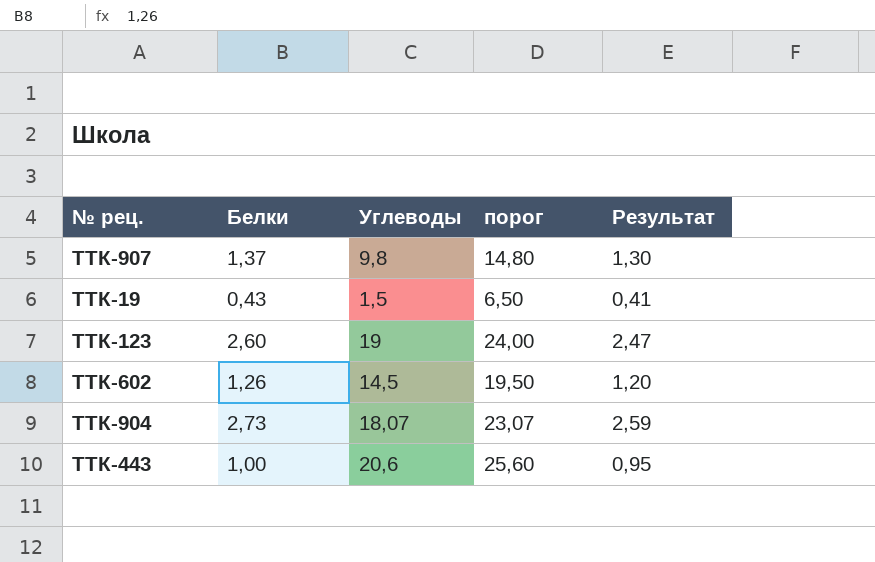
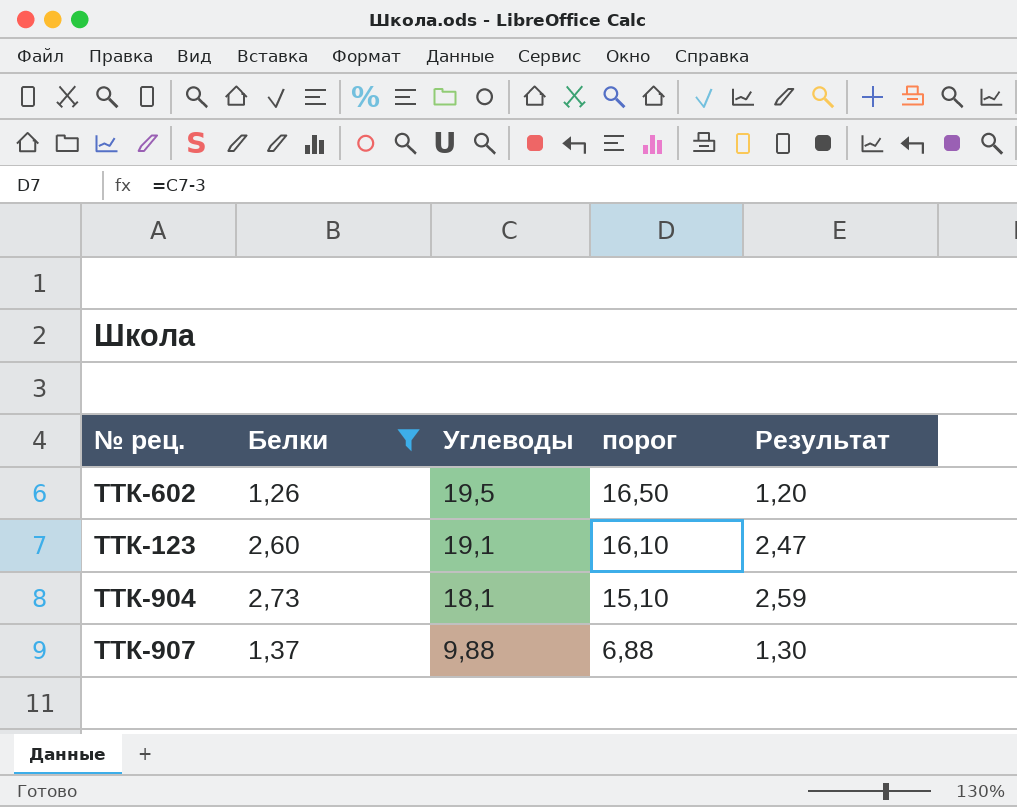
filter: none -> Белки >= 1,26
row order: none -> Углеводы descending
column порог | formula: [Углеводы] + 5 -> [Углеводы] - 3
ТТК-602 | Углеводы: 14,5 -> 19,5
ТТК-123 | Углеводы: 19 -> 19,1
ТТК-904 | Углеводы: 18,07 -> 18,1
ТТК-907 | Углеводы: 9,8 -> 9,88

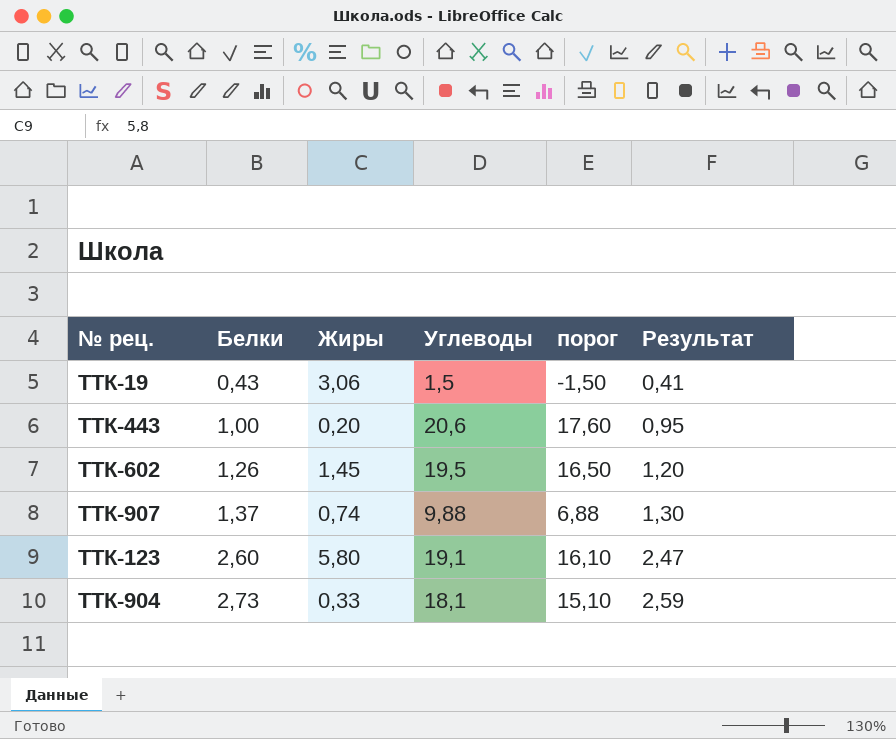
filter: Белки >= 1,26 -> none
row order: Углеводы descending -> Белки ascending
column Жиры | position: none -> 3

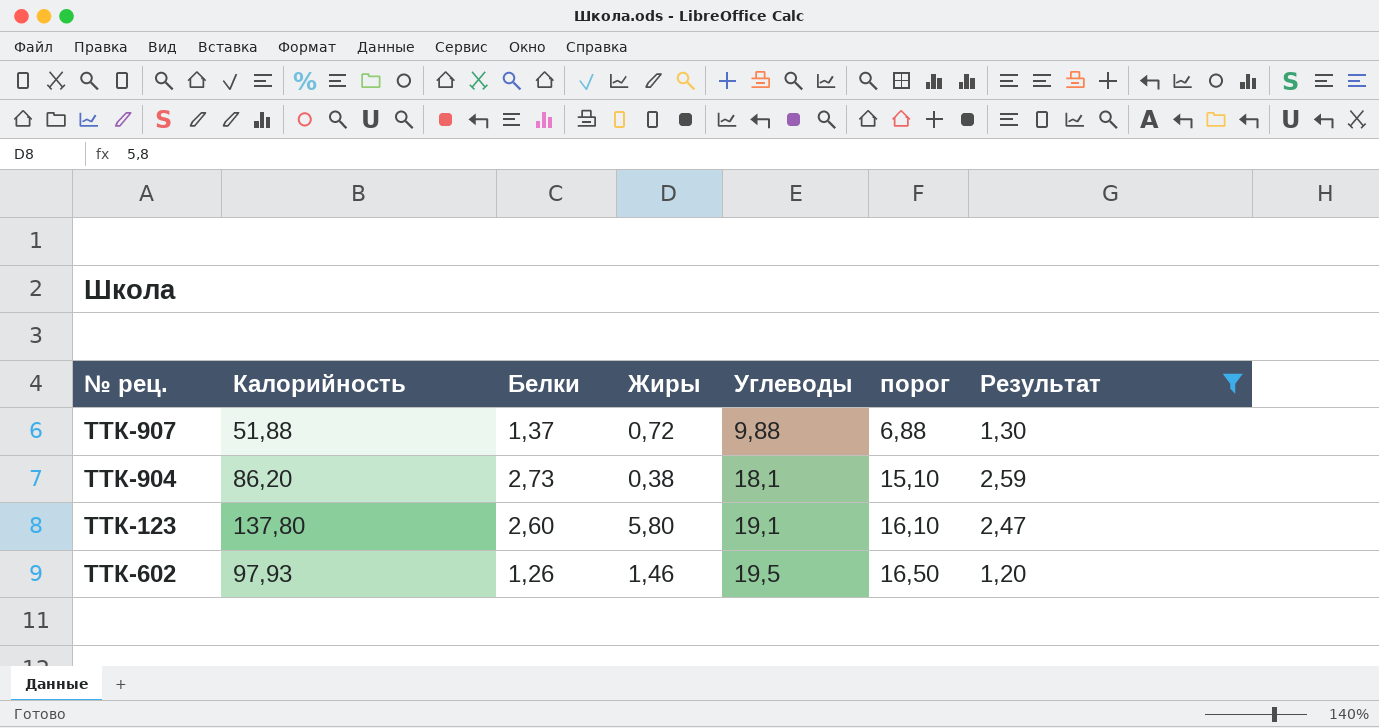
filter: none -> Результат >= 1,20
row order: Белки ascending -> Углеводы ascending
column Калорийность | position: none -> 2
ТТК-907 | Жиры: 0,74 -> 0,72
ТТК-904 | Жиры: 0,33 -> 0,38
ТТК-602 | Жиры: 1,45 -> 1,46

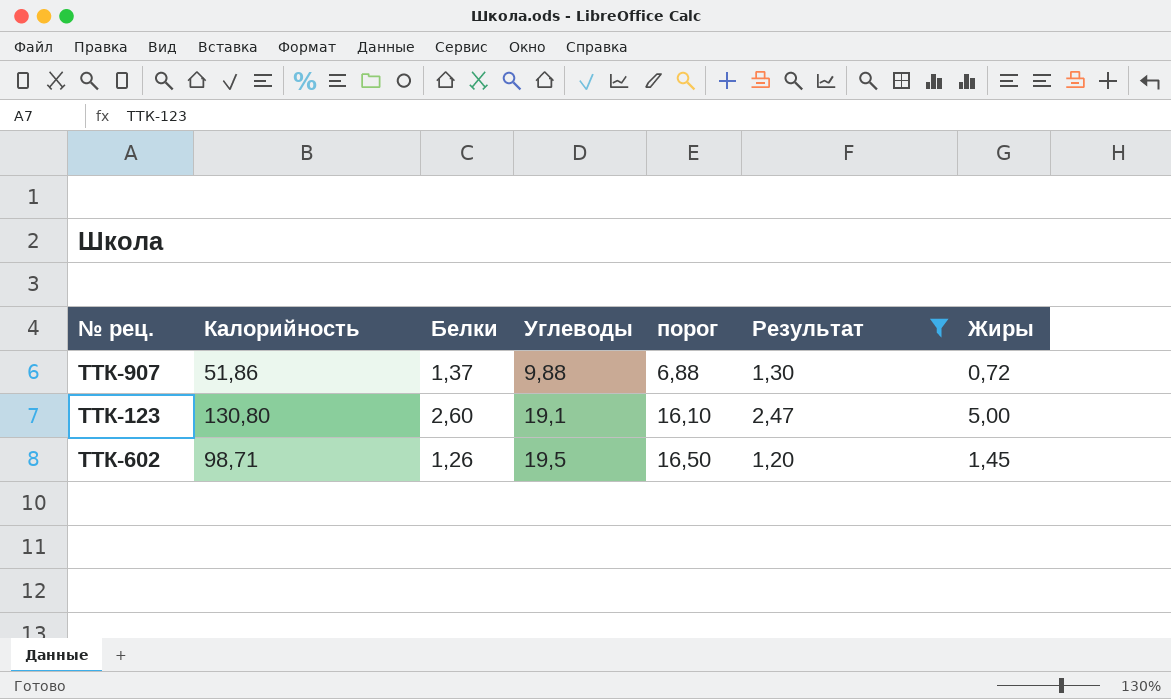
column Жиры | position: 4 -> 7
row ТТК-904: 86,20 | 2,73 | 0,38 | 18,1 | 15,10 | 2,59 -> none
ТТК-907 | Калорийность: 51,88 -> 51,86
ТТК-123 | Калорийность: 137,80 -> 130,80
ТТК-123 | Жиры: 5,80 -> 5,00
ТТК-602 | Калорийность: 97,93 -> 98,71
ТТК-602 | Жиры: 1,46 -> 1,45

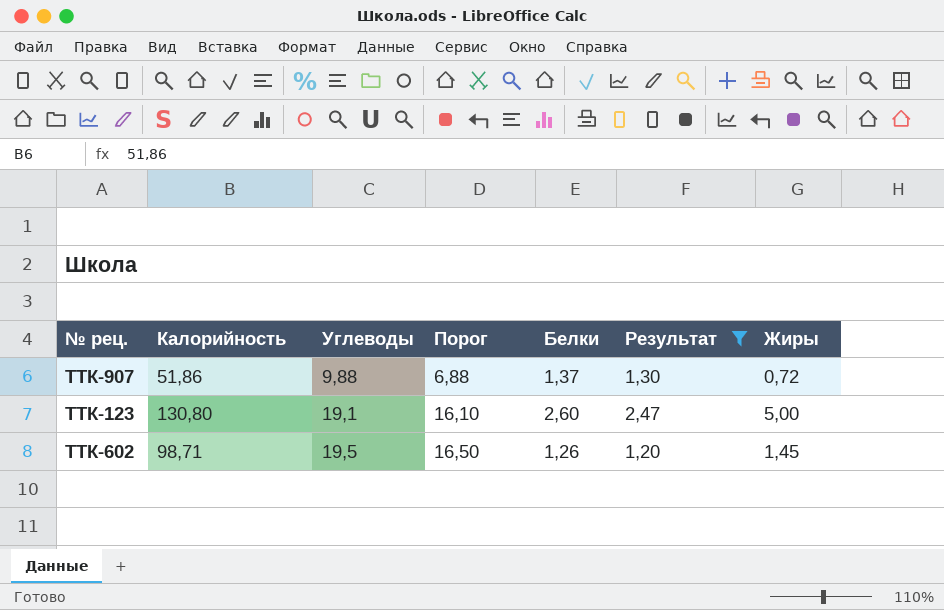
column name: порог -> Порог
column Белки | position: 3 -> 5

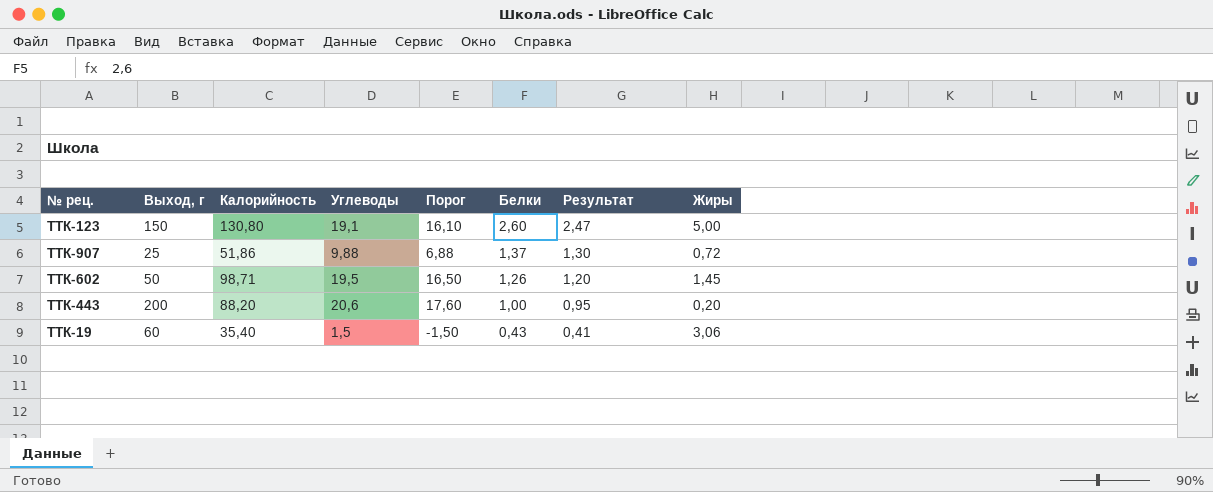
filter: Результат >= 1,20 -> none
row order: Углеводы ascending -> Белки descending
column Выход, г | position: none -> 2

